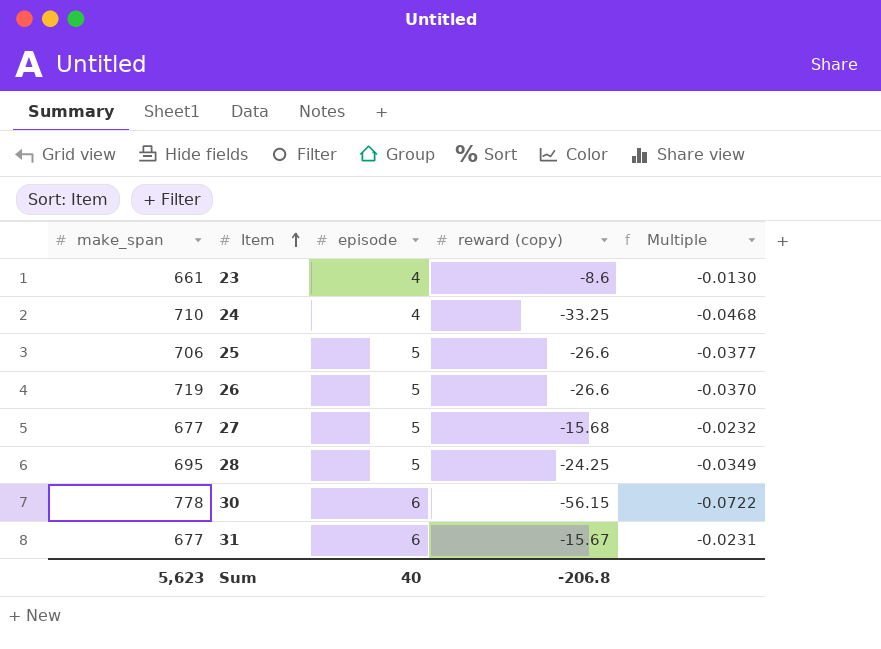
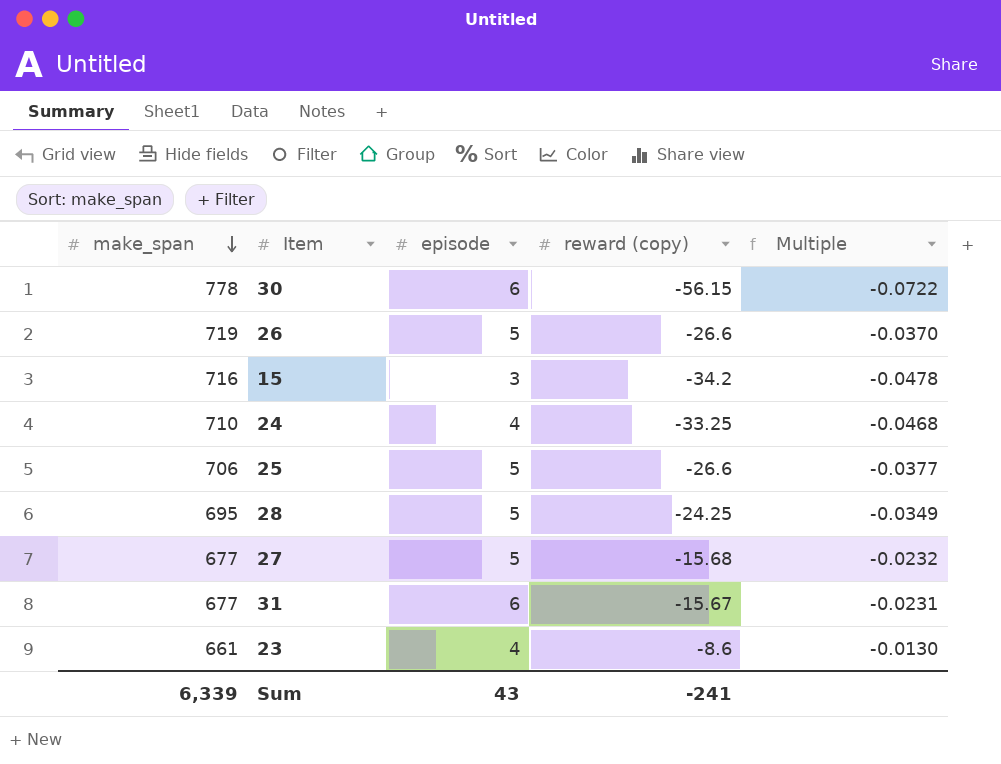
row order: Item ascending -> make_span descending
row 15: none -> 716 | 3 | -34.2 | -0.0478
Sum | make_span: 5,623 -> 6,339
Sum | episode: 40 -> 43
Sum | reward (copy): -206.8 -> -241

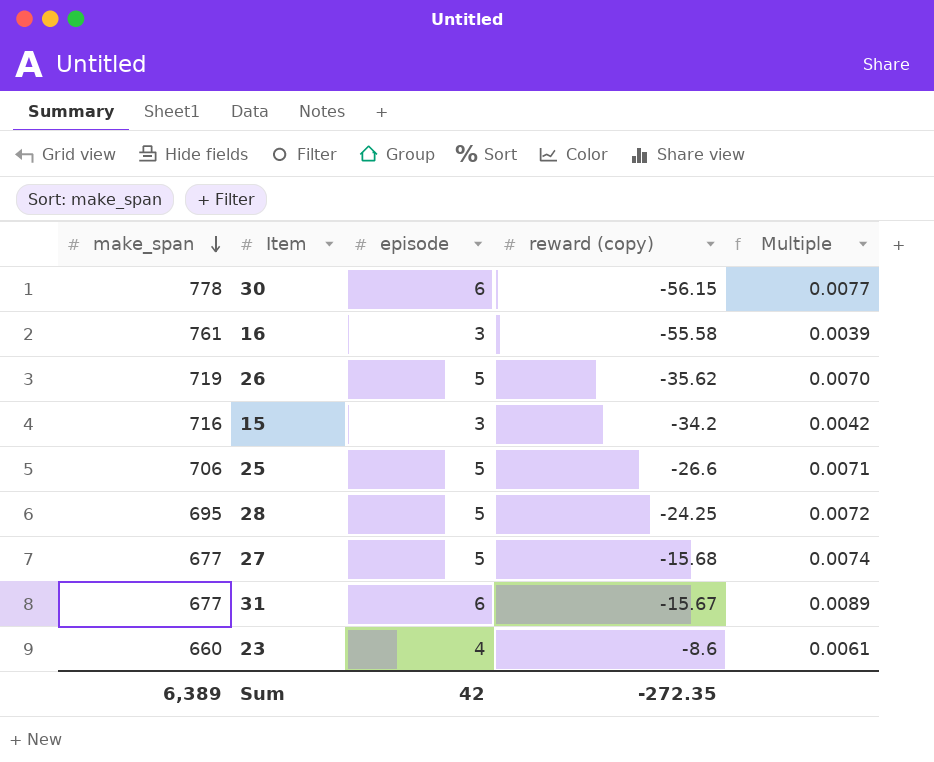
column Multiple | formula: [reward (copy)] / [make_span] -> [episode] / [make_span]
row 24: 710 | 4 | -33.25 | -0.0468 -> none
row 16: none -> 761 | 3 | -55.58 | 0.0039
26 | reward (copy): -26.6 -> -35.62
23 | make_span: 661 -> 660
Sum | make_span: 6,339 -> 6,389
Sum | episode: 43 -> 42
Sum | reward (copy): -241 -> -272.35

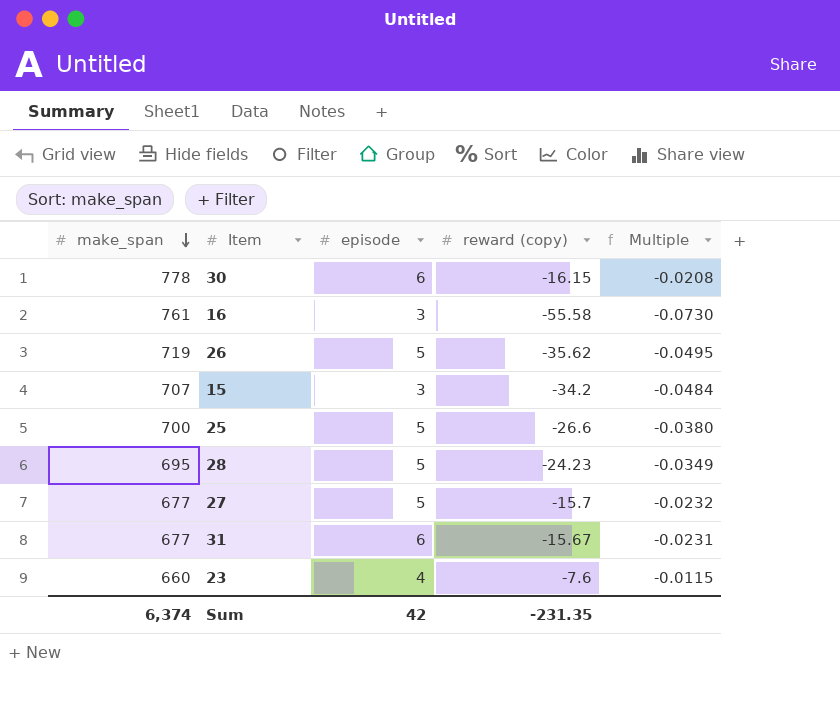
column Multiple | formula: [episode] / [make_span] -> [reward (copy)] / [make_span]
30 | reward (copy): -56.15 -> -16.15
15 | make_span: 716 -> 707
25 | make_span: 706 -> 700
28 | reward (copy): -24.25 -> -24.23
27 | reward (copy): -15.68 -> -15.7
23 | reward (copy): -8.6 -> -7.6
Sum | make_span: 6,389 -> 6,374
Sum | reward (copy): -272.35 -> -231.35

